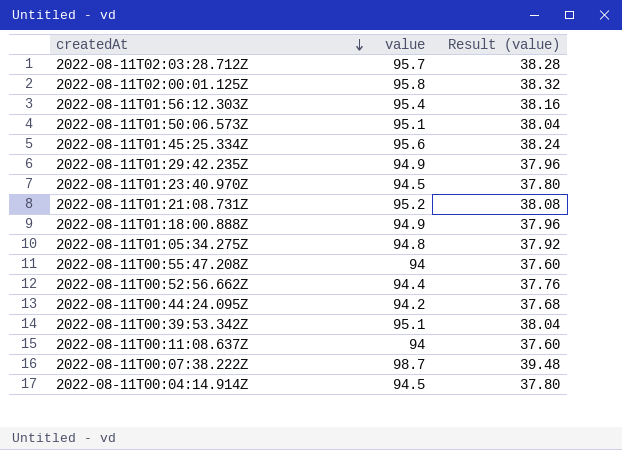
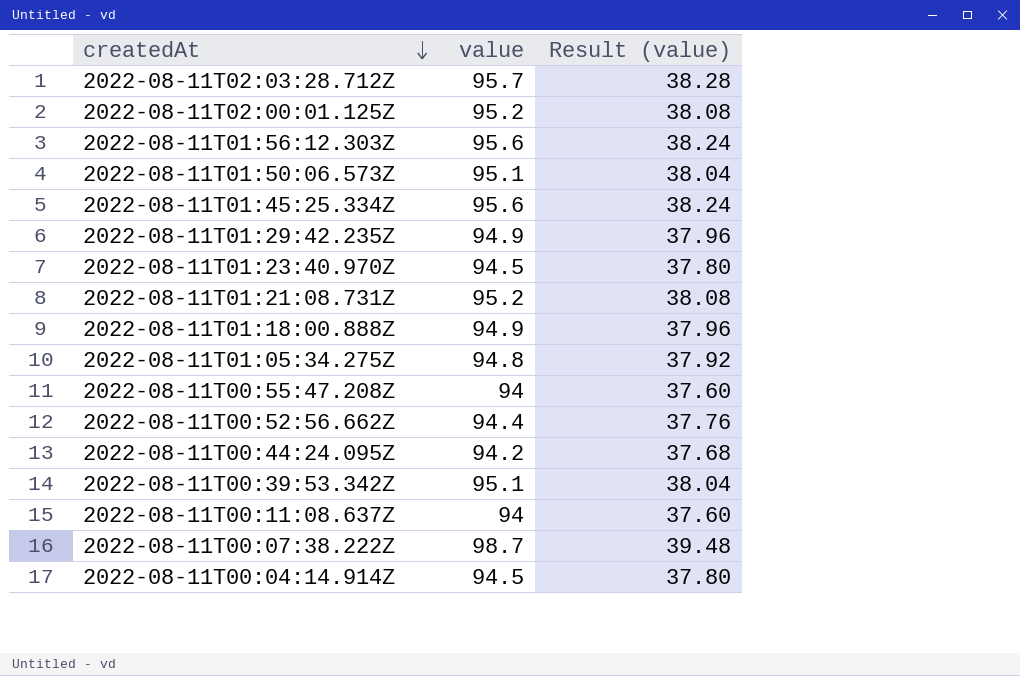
2022-08-11T02:00:01.125Z | value: 95.8 -> 95.2
2022-08-11T02:00:01.125Z | Result (value): 38.32 -> 38.08
2022-08-11T01:56:12.303Z | value: 95.4 -> 95.6
2022-08-11T01:56:12.303Z | Result (value): 38.16 -> 38.24

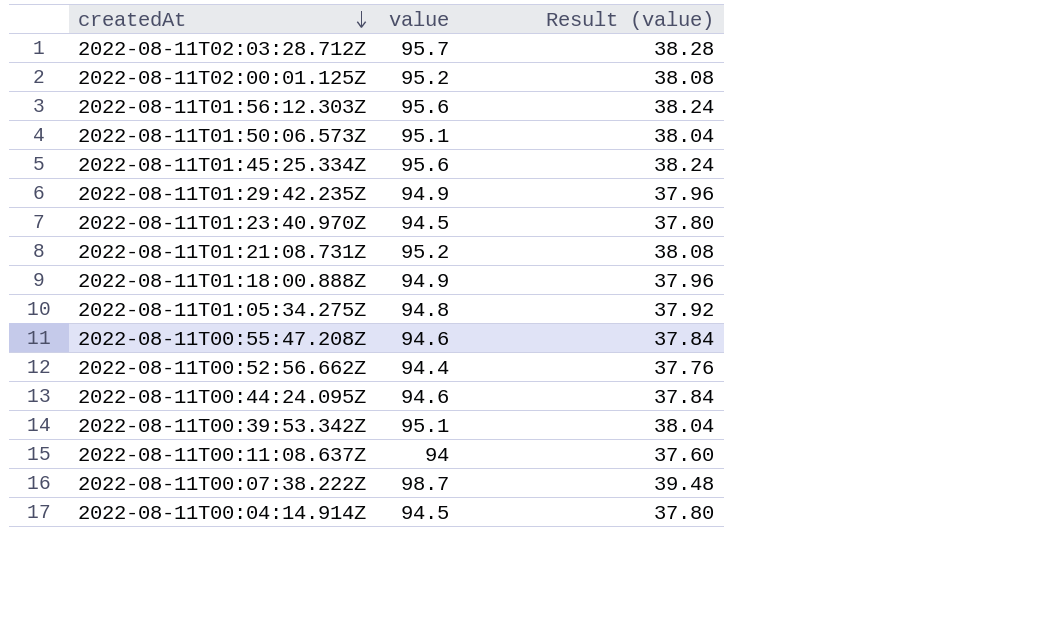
2022-08-11T00:55:47.208Z | value: 94 -> 94.6
2022-08-11T00:55:47.208Z | Result (value): 37.60 -> 37.84
2022-08-11T00:44:24.095Z | value: 94.2 -> 94.6
2022-08-11T00:44:24.095Z | Result (value): 37.68 -> 37.84

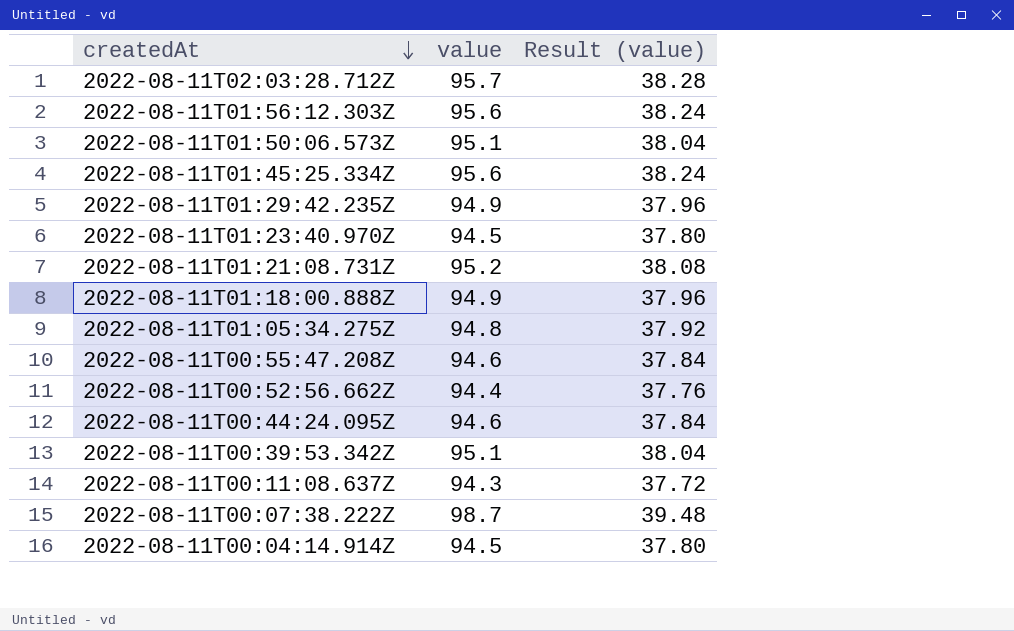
row 2022-08-11T02:00:01.125Z: 95.2 | 38.08 -> none
2022-08-11T00:11:08.637Z | value: 94 -> 94.3
2022-08-11T00:11:08.637Z | Result (value): 37.60 -> 37.72

